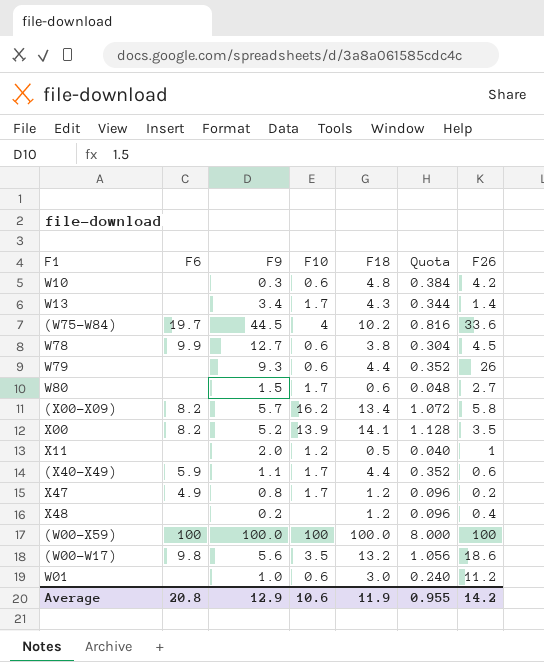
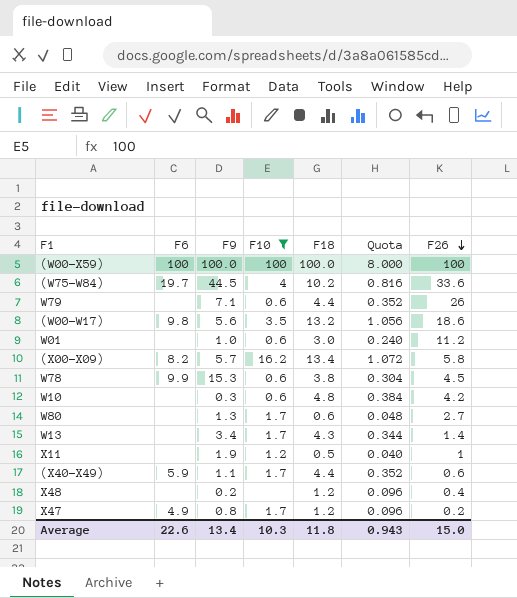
filter: none -> F10 != 13.9
row order: none -> F26 descending
W79 | F9: 9.3 -> 7.1
W78 | F9: 12.7 -> 15.3
W80 | F9: 1.5 -> 1.3
X11 | F9: 2.0 -> 1.9
Average | F6: 20.8 -> 22.6
Average | F9: 12.9 -> 13.4
Average | F10: 10.6 -> 10.3
Average | F18: 11.9 -> 11.8
Average | Quota: 0.955 -> 0.943
Average | F26: 14.2 -> 15.0

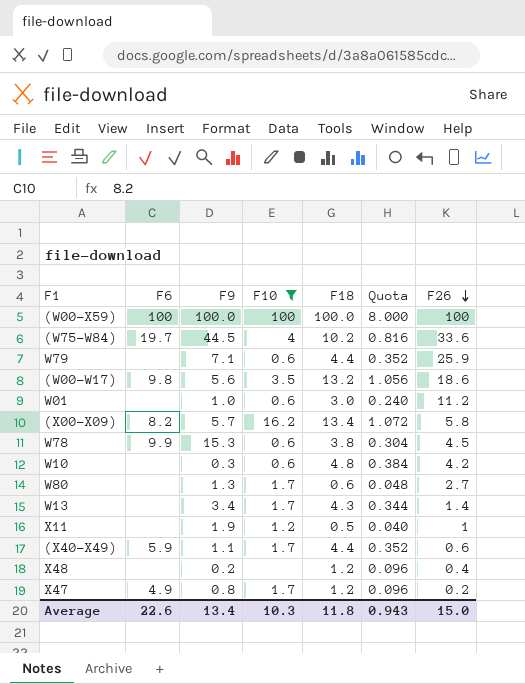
W79 | F26: 26 -> 25.9

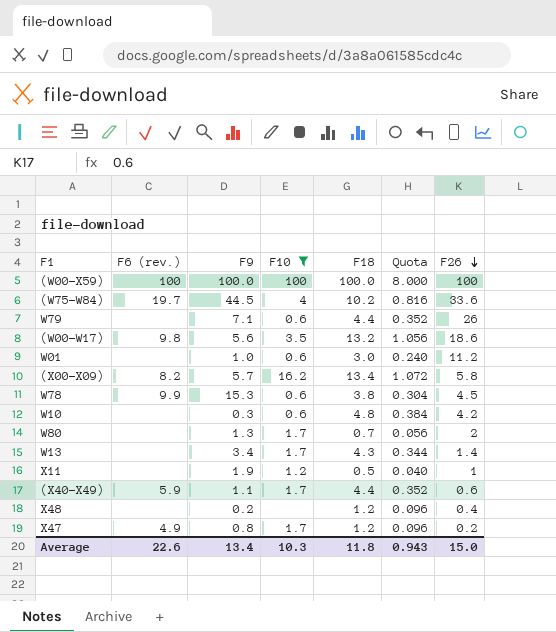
column name: F6 -> F6 (rev.)
W79 | F26: 25.9 -> 26
W80 | F18: 0.6 -> 0.7
W80 | Quota: 0.048 -> 0.056
W80 | F26: 2.7 -> 2

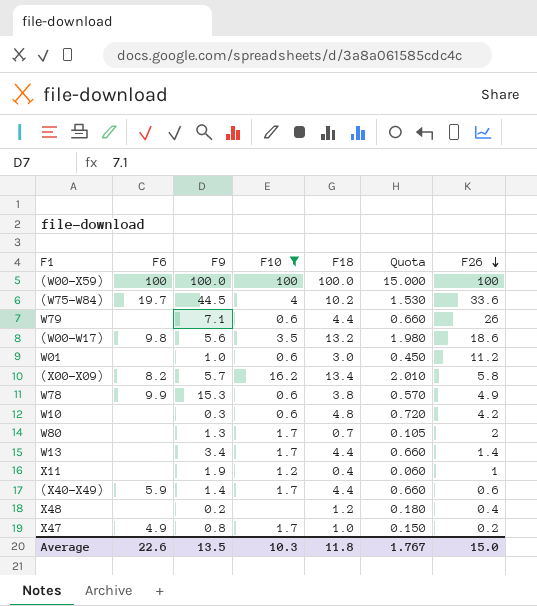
column name: F6 (rev.) -> F6
column Quota | formula: [F18] * 0.08 -> [F18] * 0.15
W78 | F26: 4.5 -> 4.9
W13 | F18: 4.3 -> 4.4
X11 | F18: 0.5 -> 0.4
(X40-X49) | F9: 1.1 -> 1.4
X47 | F18: 1.2 -> 1.0
Average | F9: 13.4 -> 13.5
Average | Quota: 0.943 -> 1.767

